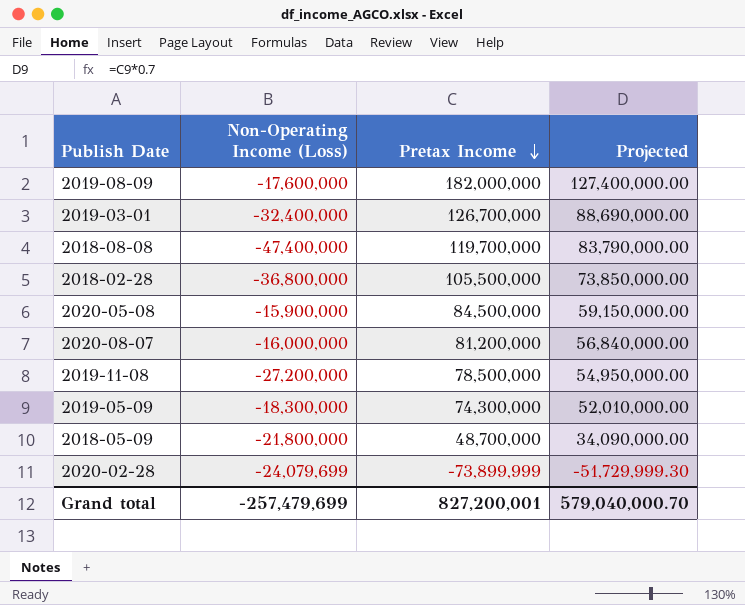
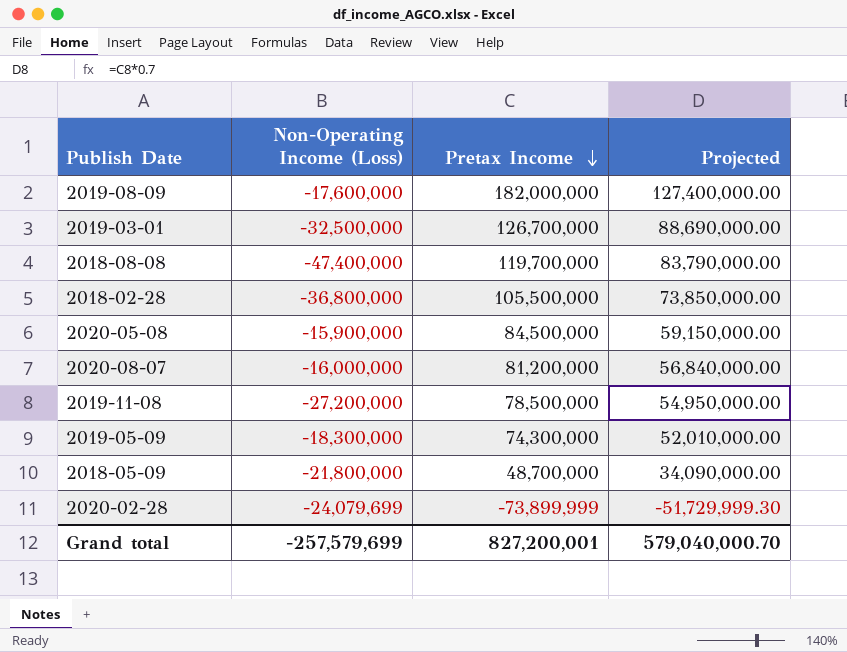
2019-03-01 | Non-Operating Income (Loss): -32,400,000 -> -32,500,000
Grand total | Non-Operating Income (Loss): -257,479,699 -> -257,579,699

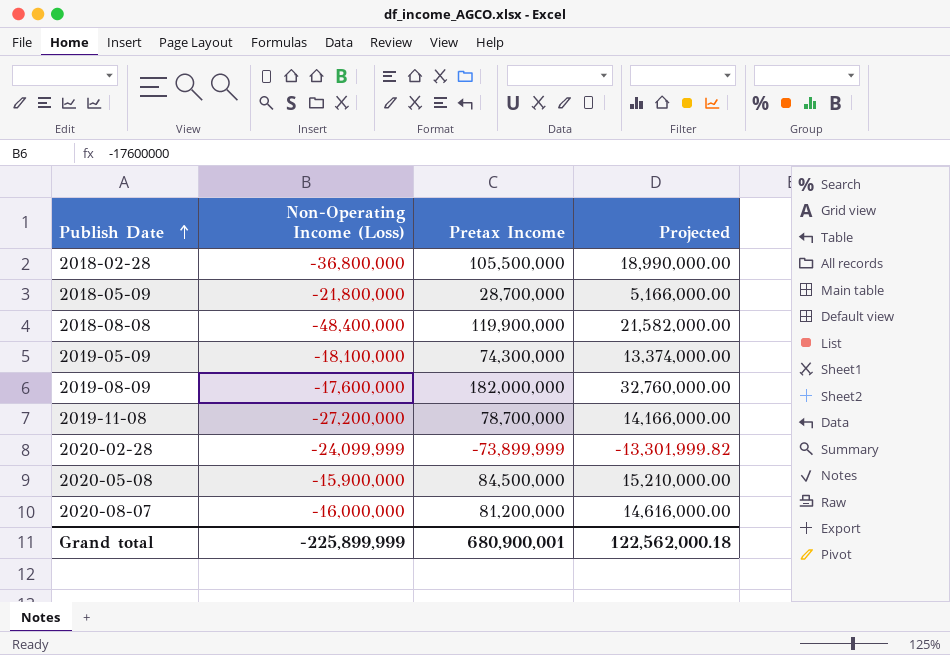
row order: Pretax Income descending -> Publish Date ascending
column Projected | formula: [Pretax Income] * 0.7 -> [Pretax Income] * 0.18
row 2019-03-01: -32,500,000 | 126,700,000 | 88,690,000.00 -> none
2018-05-09 | Pretax Income: 48,700,000 -> 28,700,000
2018-08-08 | Non-Operating Income (Loss): -47,400,000 -> -48,400,000
2018-08-08 | Pretax Income: 119,700,000 -> 119,900,000
2019-05-09 | Non-Operating Income (Loss): -18,300,000 -> -18,100,000
2019-11-08 | Pretax Income: 78,500,000 -> 78,700,000
2020-02-28 | Non-Operating Income (Loss): -24,079,699 -> -24,099,999
Grand total | Non-Operating Income (Loss): -257,579,699 -> -225,899,999
Grand total | Pretax Income: 827,200,001 -> 680,900,001
Grand total | Projected: 579,040,000.70 -> 122,562,000.18

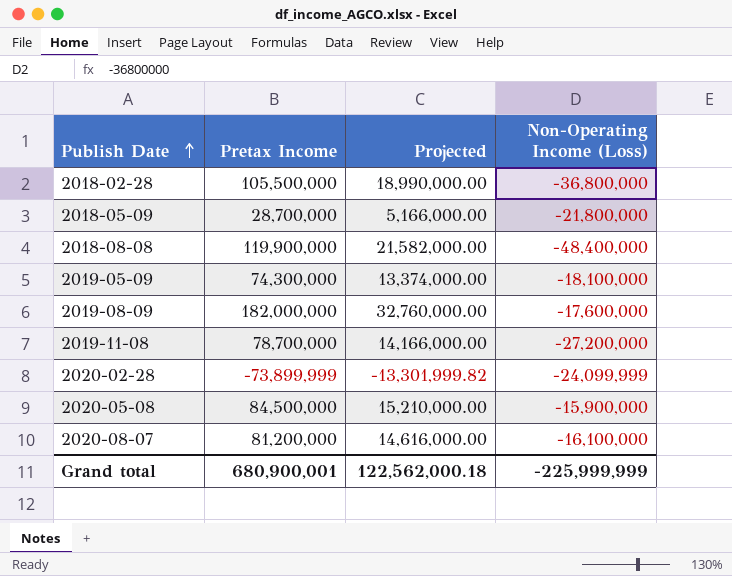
column Non-Operating Income (Loss) | position: 2 -> 4
2020-08-07 | Non-Operating Income (Loss): -16,000,000 -> -16,100,000
Grand total | Non-Operating Income (Loss): -225,899,999 -> -225,999,999

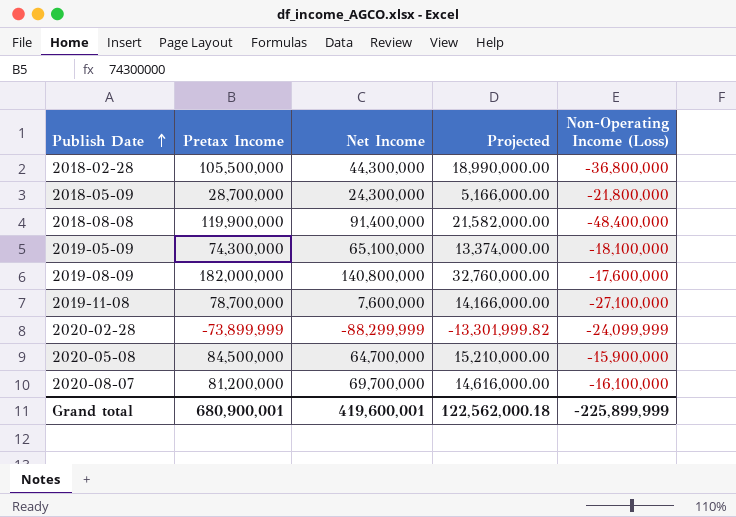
column Net Income | position: none -> 3
2019-11-08 | Non-Operating Income (Loss): -27,200,000 -> -27,100,000
Grand total | Non-Operating Income (Loss): -225,999,999 -> -225,899,999

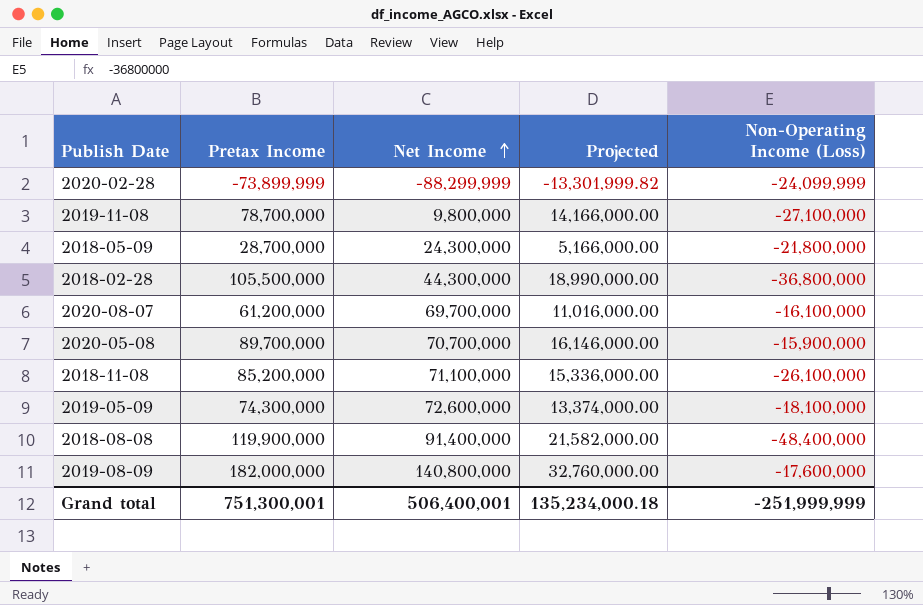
row order: Publish Date ascending -> Net Income ascending
2019-11-08 | Net Income: 7,600,000 -> 9,800,000
2020-08-07 | Pretax Income: 81,200,000 -> 61,200,000
2020-08-07 | Projected: 14,616,000.00 -> 11,016,000.00
2020-05-08 | Pretax Income: 84,500,000 -> 89,700,000
2020-05-08 | Net Income: 64,700,000 -> 70,700,000
2020-05-08 | Projected: 15,210,000.00 -> 16,146,000.00
row 2018-11-08: none -> 85,200,000 | 71,100,000 | 15,336,000.00 | -26,100,000
2019-05-09 | Net Income: 65,100,000 -> 72,600,000
Grand total | Pretax Income: 680,900,001 -> 751,300,001
Grand total | Net Income: 419,600,001 -> 506,400,001
Grand total | Projected: 122,562,000.18 -> 135,234,000.18
Grand total | Non-Operating Income (Loss): -225,899,999 -> -251,999,999

